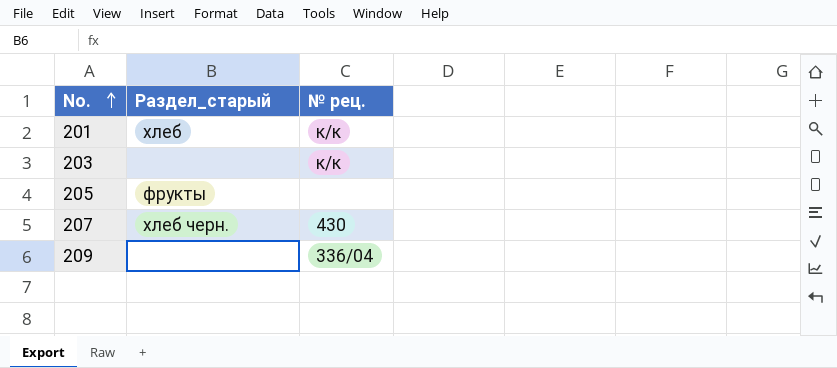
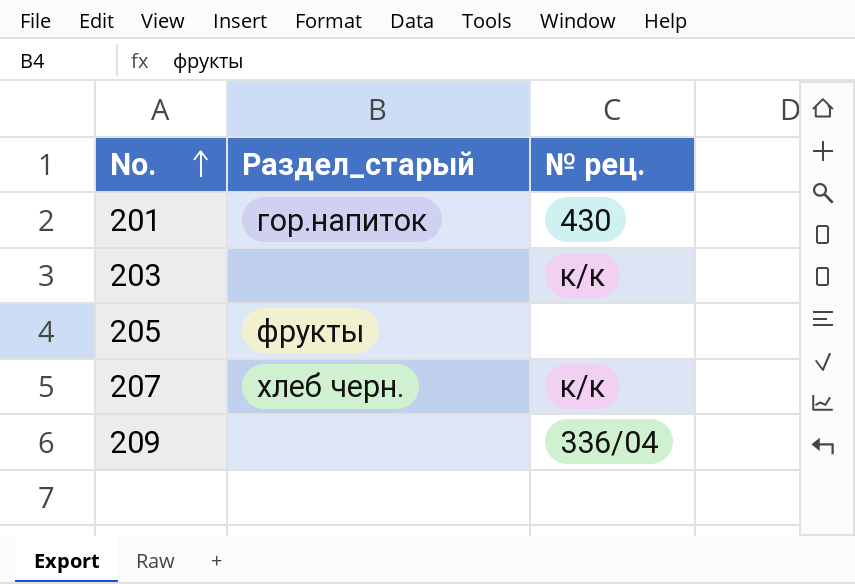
201 | Раздел_старый: хлеб -> гор.напиток
201 | № рец.: к/к -> 430
207 | № рец.: 430 -> к/к

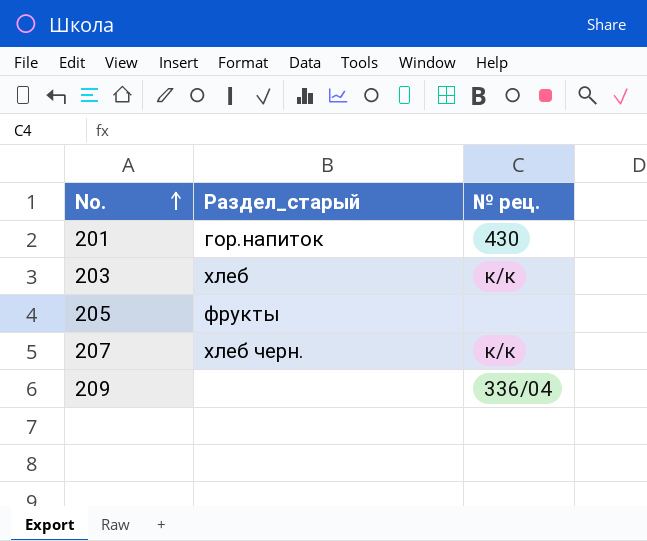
203 | Раздел_старый: none -> хлеб

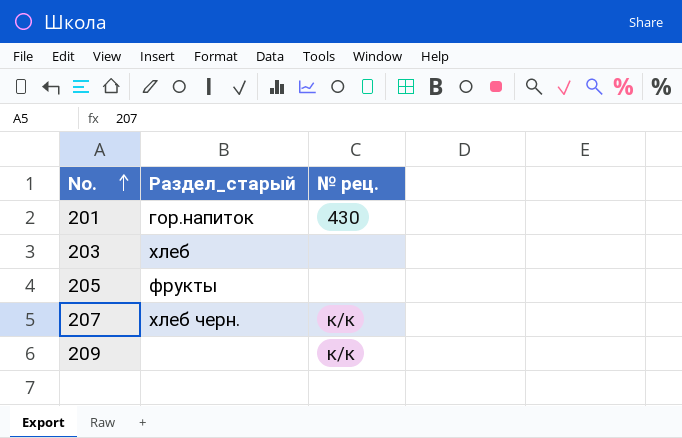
203 | № рец.: к/к -> none
209 | № рец.: 336/04 -> к/к

